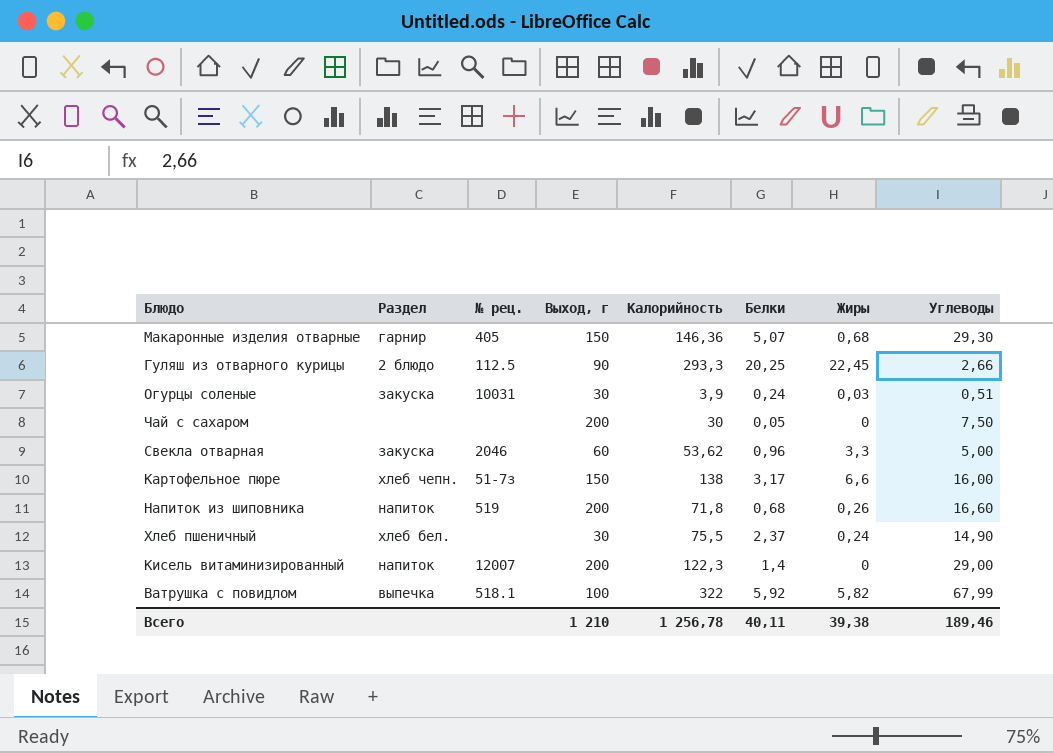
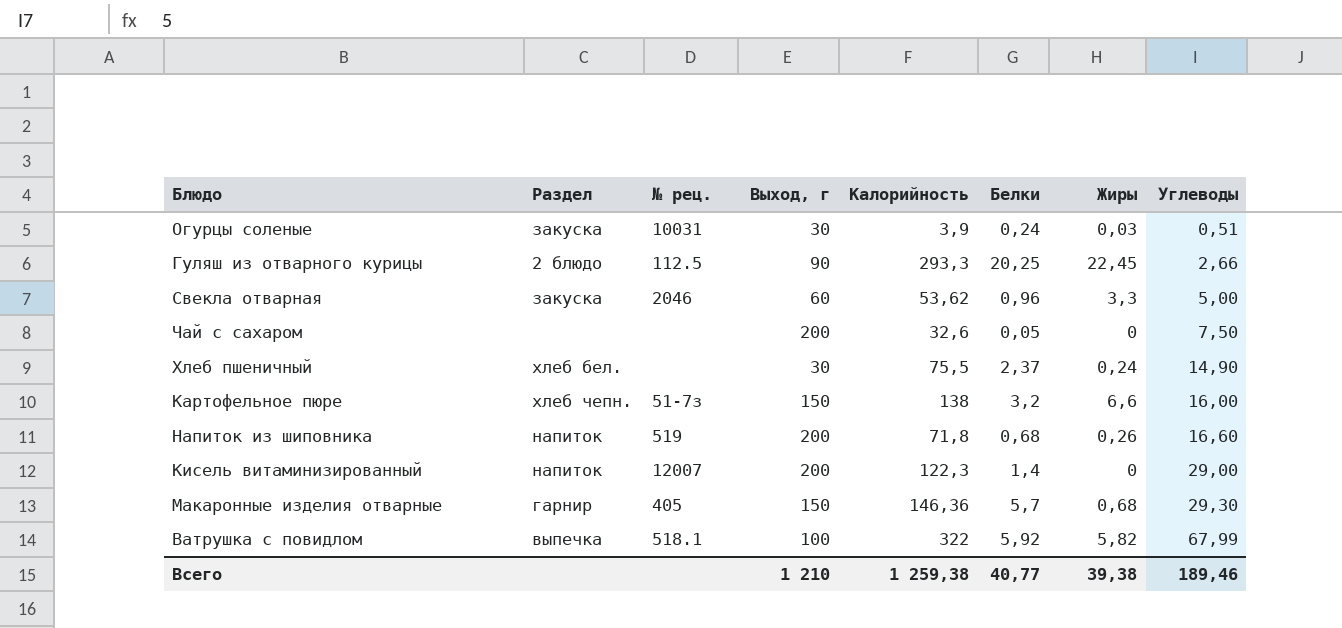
row order: none -> Углеводы ascending
Чай с сахаром | Калорийность: 30 -> 32,6
Картофельное пюре | Белки: 3,17 -> 3,2
Макаронные изделия отварные | Белки: 5,07 -> 5,7
Всего | Калорийность: 1 256,78 -> 1 259,38
Всего | Белки: 40,11 -> 40,77

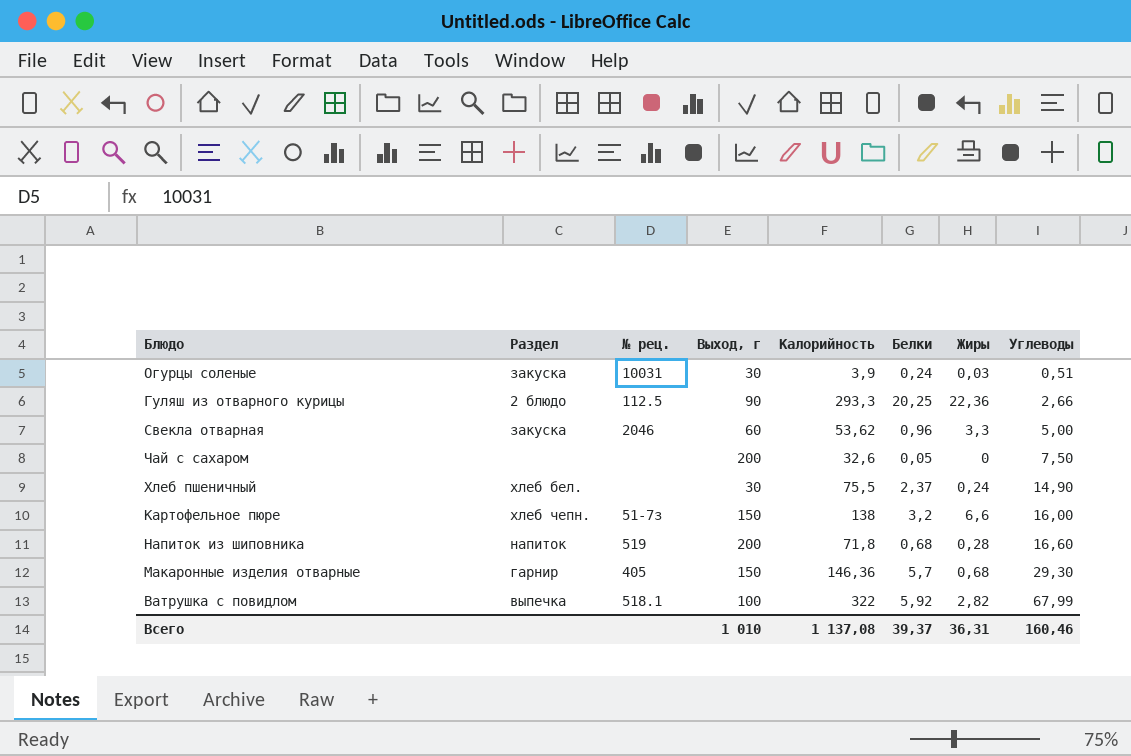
row Кисель витаминизированный: напиток | 12007 | 200 | 122,3 | 1,4 | 0 | 29,00 -> none
Гуляш из отварного курицы | Жиры: 22,45 -> 22,36
Напиток из шиповника | Жиры: 0,26 -> 0,28
Ватрушка с повидлом | Жиры: 5,82 -> 2,82
Всего | Выход, г: 1 210 -> 1 010
Всего | Калорийность: 1 259,38 -> 1 137,08
Всего | Белки: 40,77 -> 39,37
Всего | Жиры: 39,38 -> 36,31
Всего | Углеводы: 189,46 -> 160,46

